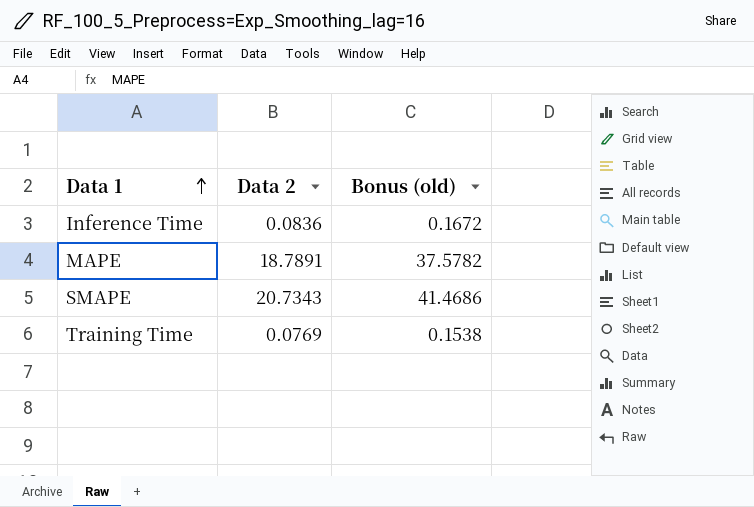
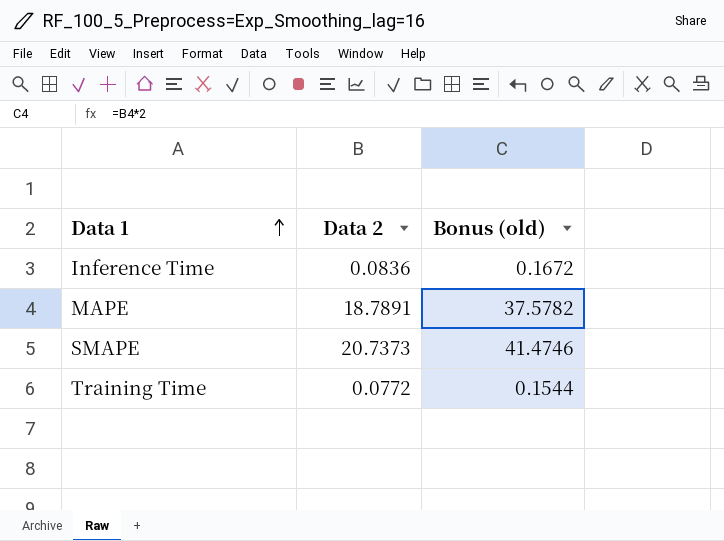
SMAPE | Data 2: 20.7343 -> 20.7373
SMAPE | Bonus (old): 41.4686 -> 41.4746
Training Time | Data 2: 0.0769 -> 0.0772
Training Time | Bonus (old): 0.1538 -> 0.1544

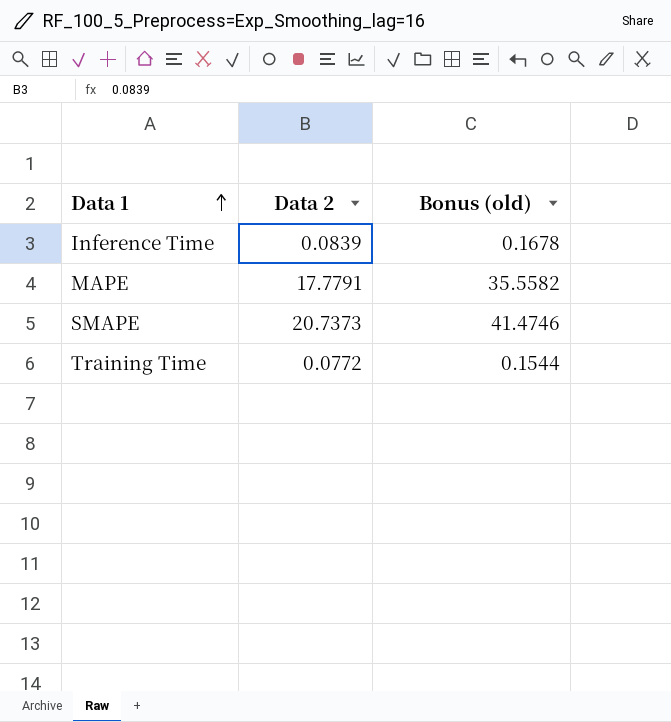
Inference Time | Data 2: 0.0836 -> 0.0839
Inference Time | Bonus (old): 0.1672 -> 0.1678
MAPE | Data 2: 18.7891 -> 17.7791
MAPE | Bonus (old): 37.5782 -> 35.5582

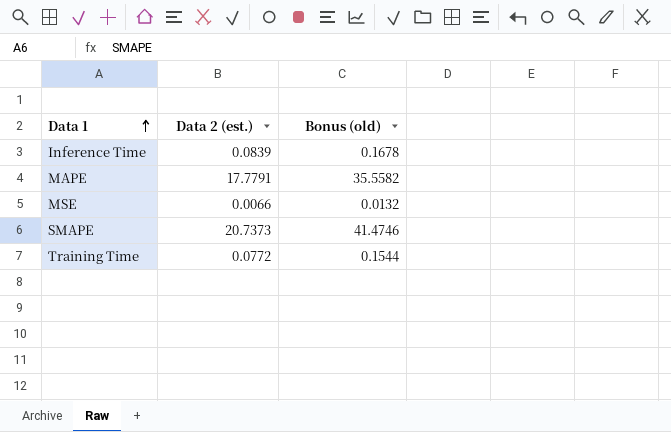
column name: Data 2 -> Data 2 (est.)
row MSE: none -> 0.0066 | 0.0132

